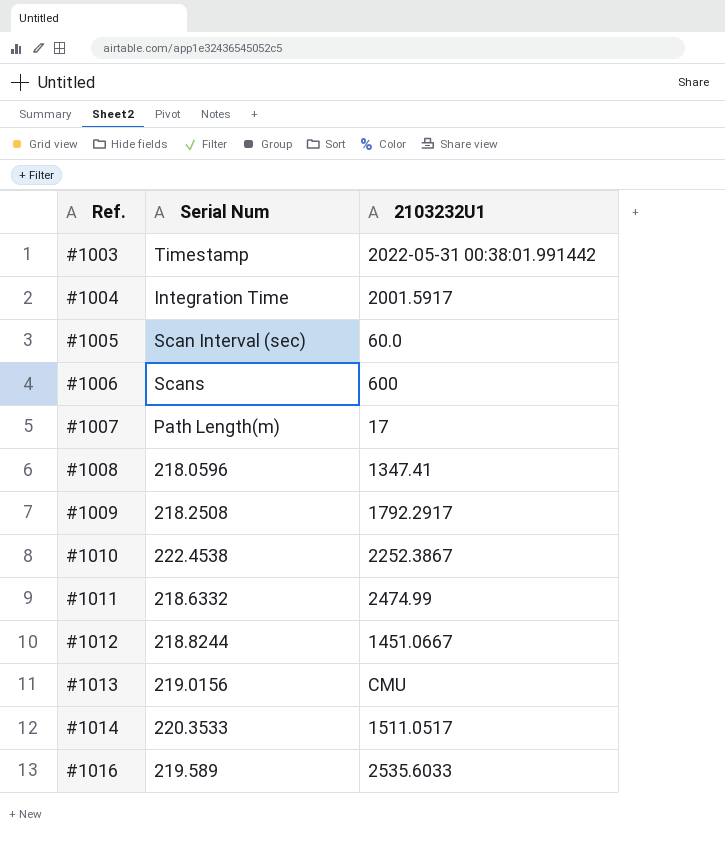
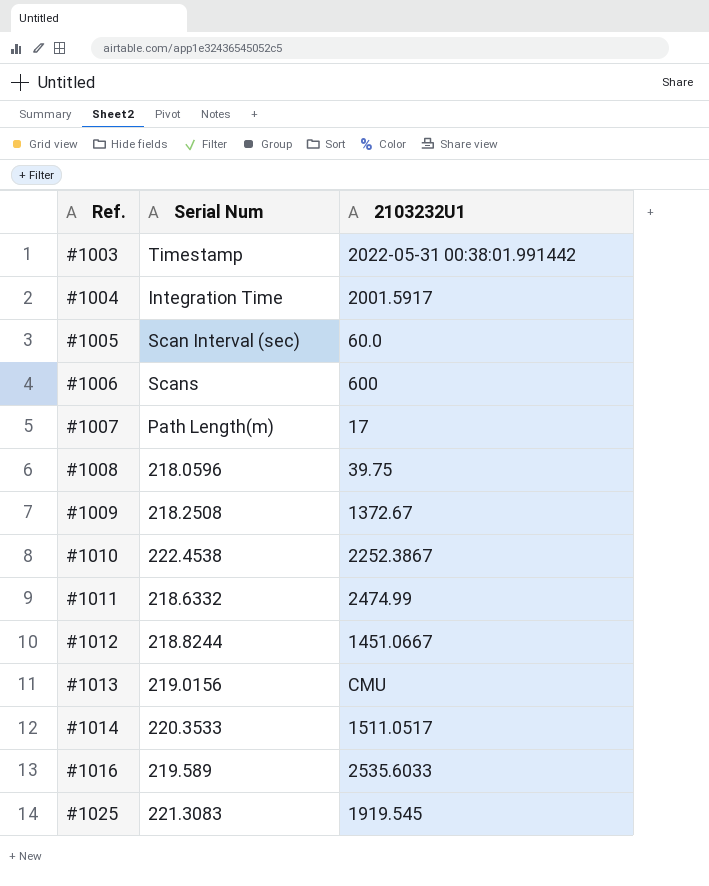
#1008 | 2103232U1: 1347.41 -> 39.75
#1009 | 2103232U1: 1792.2917 -> 1372.67
row #1025: none -> 221.3083 | 1919.545

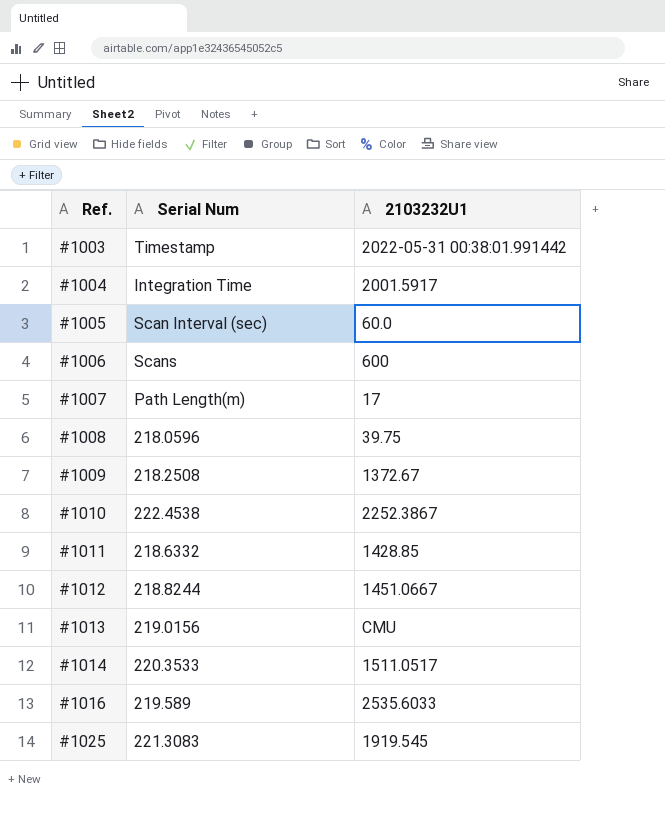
#1011 | 2103232U1: 2474.99 -> 1428.85

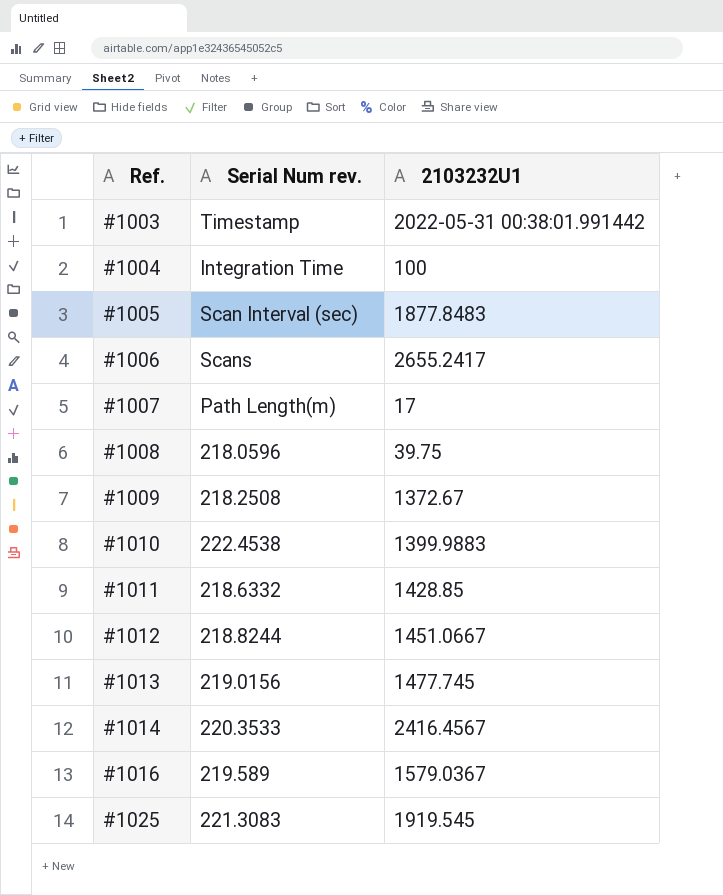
column name: Serial Num -> Serial Num rev.
#1004 | 2103232U1: 2001.5917 -> 100
#1005 | 2103232U1: 60.0 -> 1877.8483
#1006 | 2103232U1: 600 -> 2655.2417
#1010 | 2103232U1: 2252.3867 -> 1399.9883
#1013 | 2103232U1: CMU -> 1477.745
#1014 | 2103232U1: 1511.0517 -> 2416.4567
#1016 | 2103232U1: 2535.6033 -> 1579.0367

